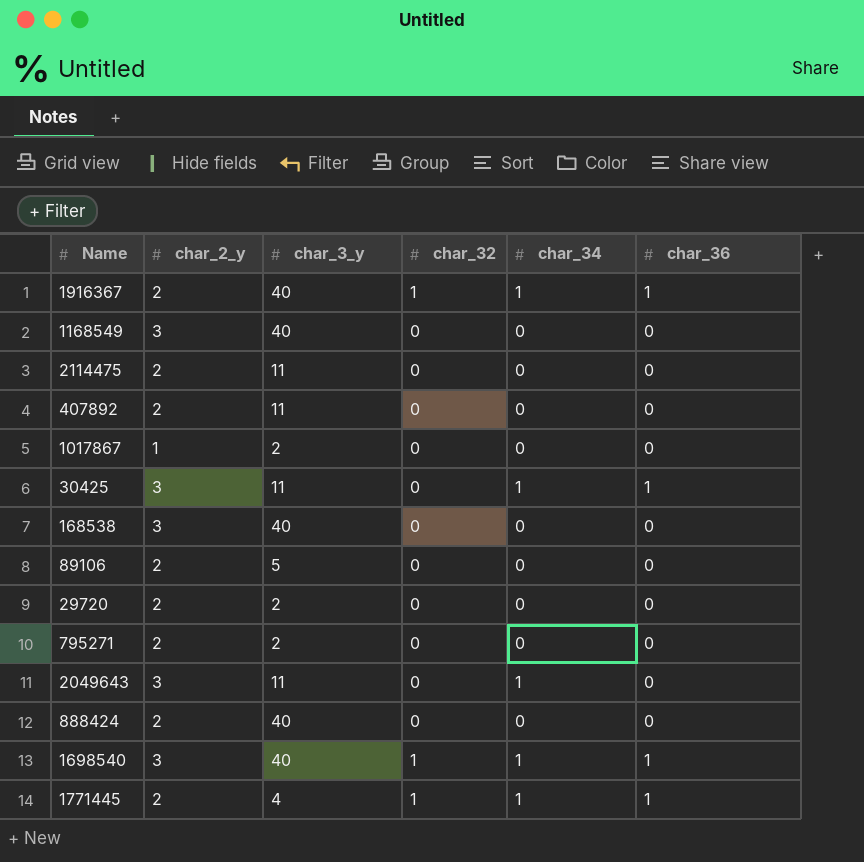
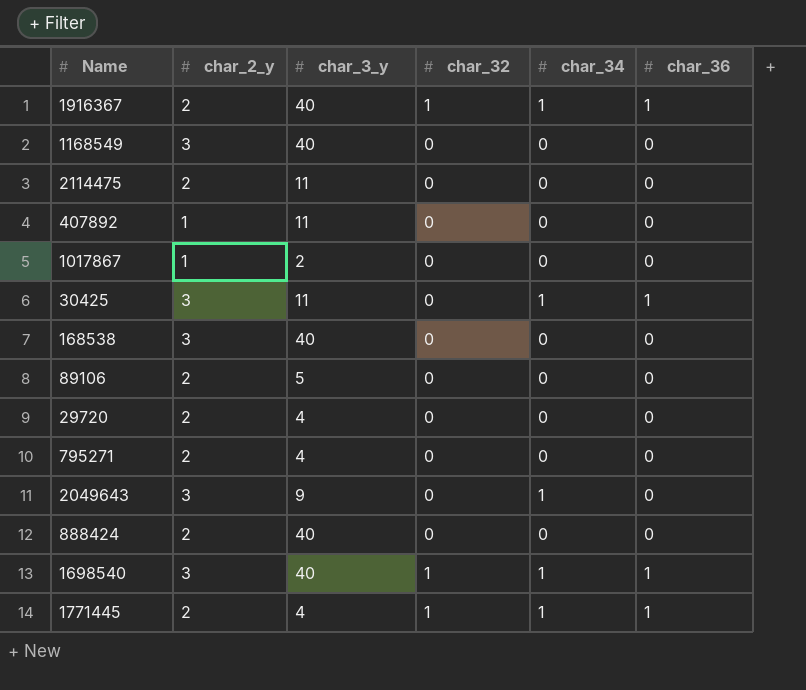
407892 | char_2_y: 2 -> 1
29720 | char_3_y: 2 -> 4
795271 | char_3_y: 2 -> 4
2049643 | char_3_y: 11 -> 9

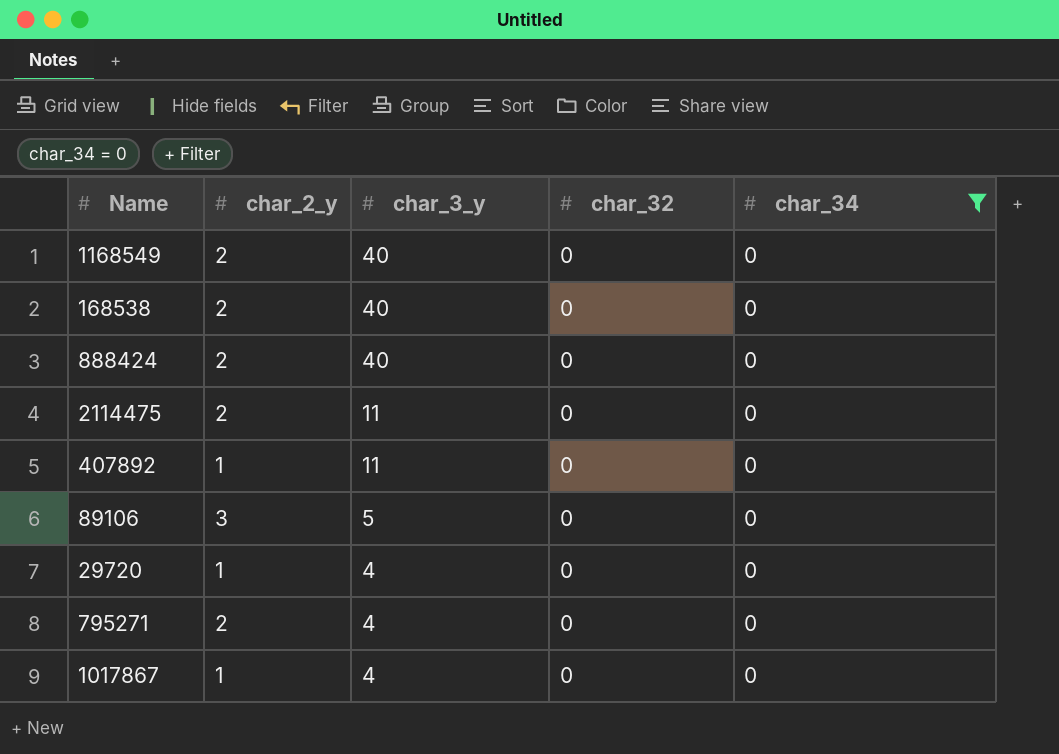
filter: none -> char_34 = 0
row order: none -> char_3_y descending
column char_36 | position: 6 -> none
1168549 | char_2_y: 3 -> 2
168538 | char_2_y: 3 -> 2
89106 | char_2_y: 2 -> 3
29720 | char_2_y: 2 -> 1
1017867 | char_3_y: 2 -> 4

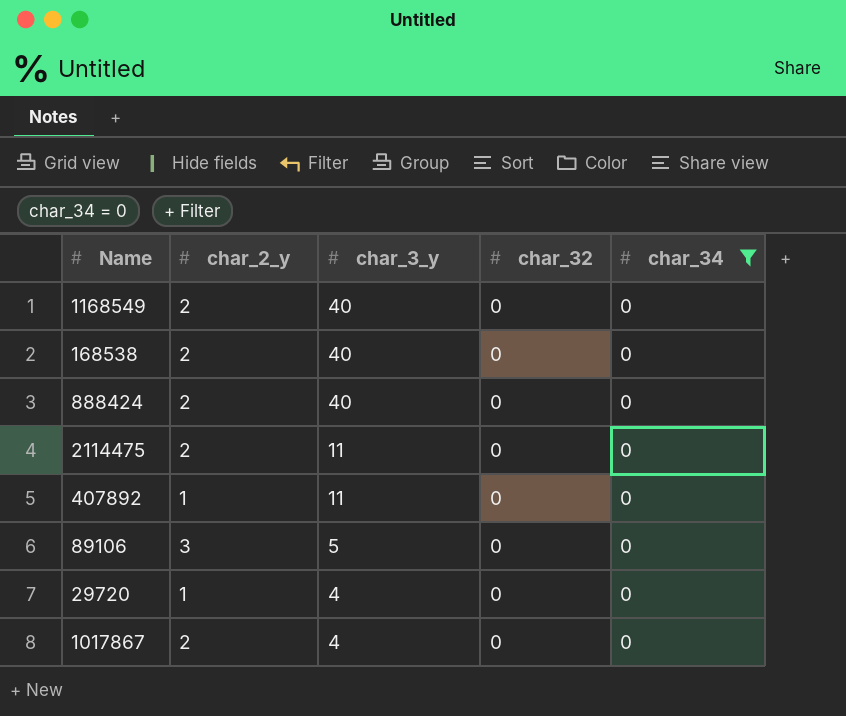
row 795271: 2 | 4 | 0 | 0 -> none
1017867 | char_2_y: 1 -> 2

